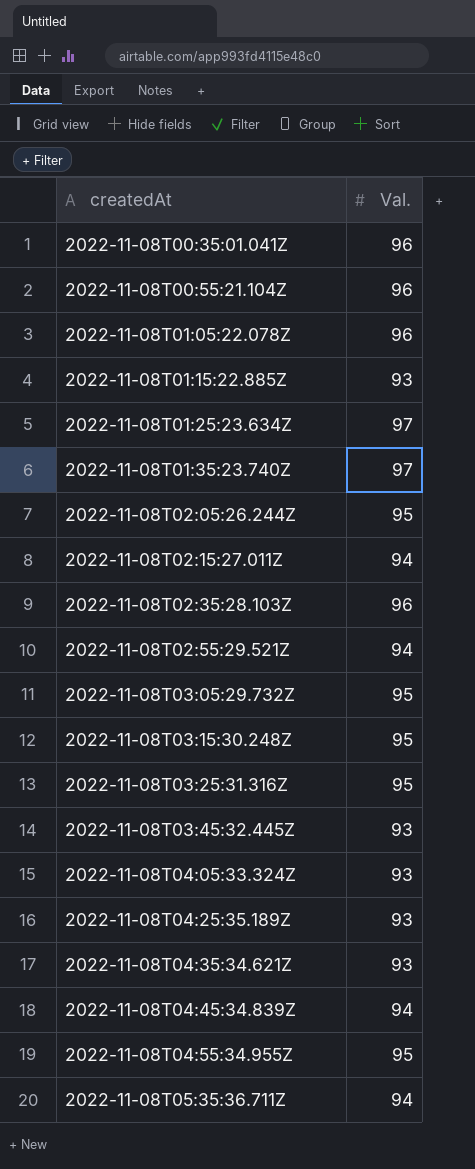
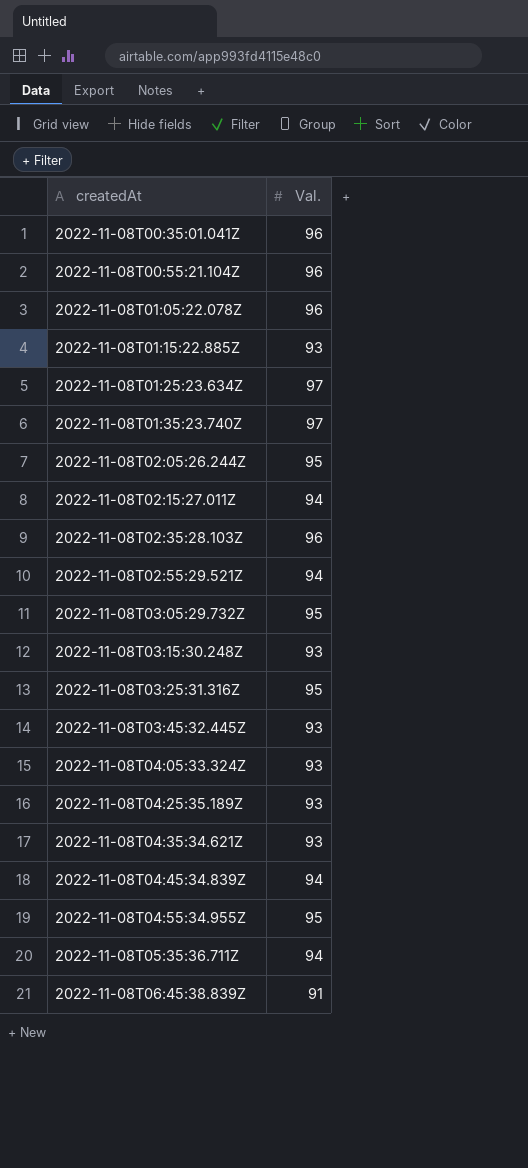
2022-11-08T03:15:30.248Z | Val.: 95 -> 93
row 2022-11-08T06:45:38.839Z: none -> 91

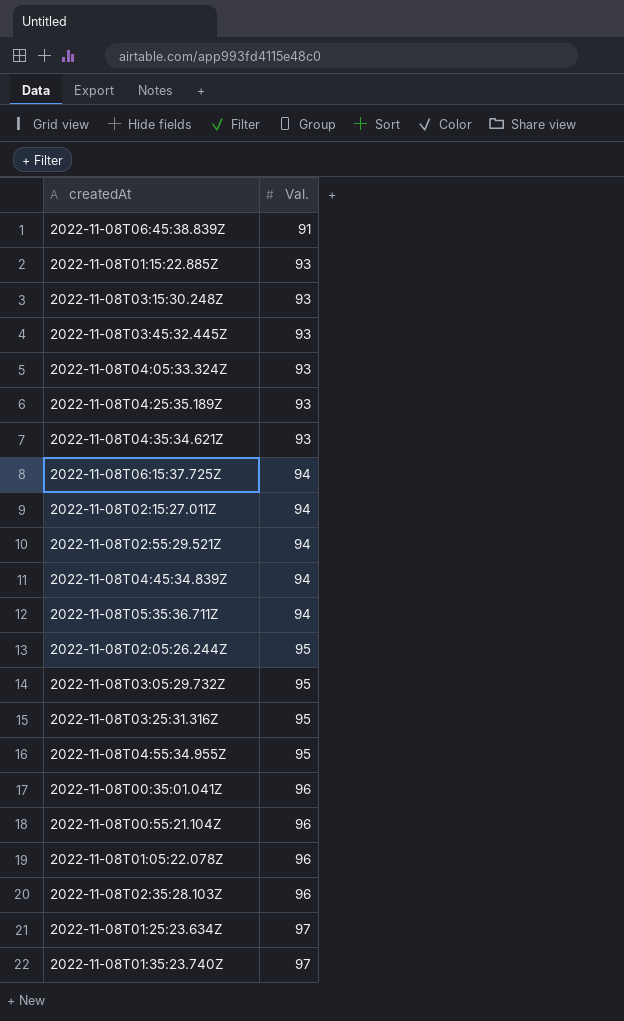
row order: createdAt ascending -> Val. ascending
row 2022-11-08T06:15:37.725Z: none -> 94

